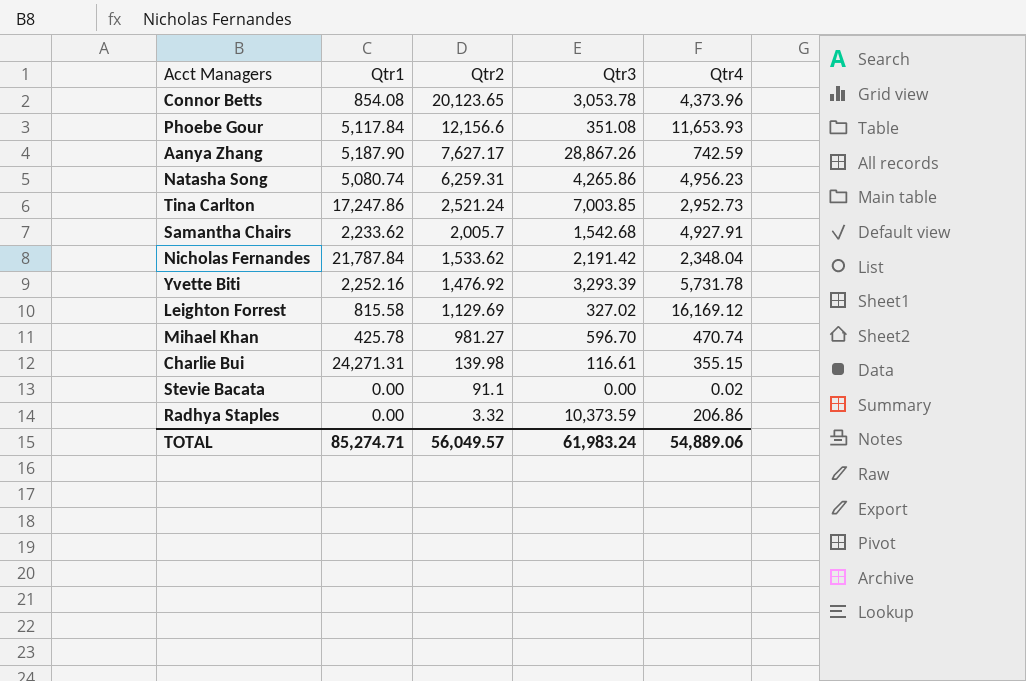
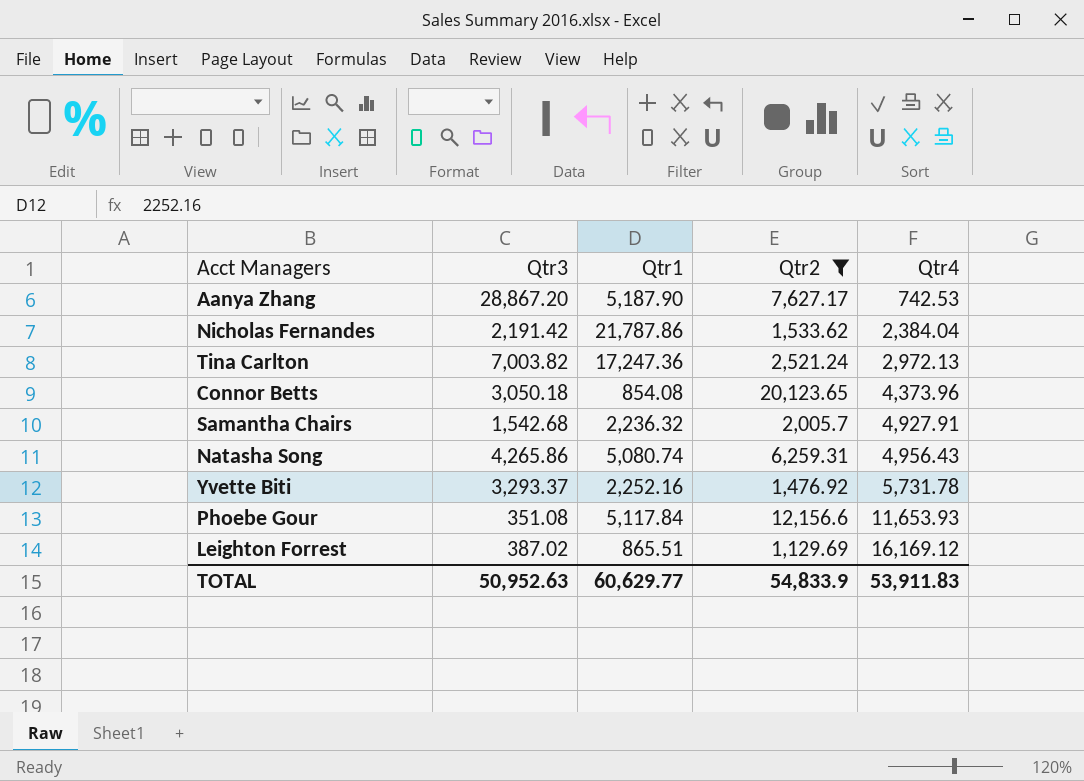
filter: none -> Qtr2 >= 1,129.69
row order: Qtr2 descending -> Qtr4 ascending
column Qtr3 | position: 4 -> 2
Aanya Zhang | Qtr3: 28,867.26 -> 28,867.20
Aanya Zhang | Qtr4: 742.59 -> 742.53
Nicholas Fernandes | Qtr1: 21,787.84 -> 21,787.86
Nicholas Fernandes | Qtr4: 2,348.04 -> 2,384.04
Tina Carlton | Qtr3: 7,003.85 -> 7,003.82
Tina Carlton | Qtr1: 17,247.86 -> 17,247.36
Tina Carlton | Qtr4: 2,952.73 -> 2,972.13
Connor Betts | Qtr3: 3,053.78 -> 3,050.18
Samantha Chairs | Qtr1: 2,233.62 -> 2,236.32
Natasha Song | Qtr4: 4,956.23 -> 4,956.43
Yvette Biti | Qtr3: 3,293.39 -> 3,293.37
Leighton Forrest | Qtr3: 327.02 -> 387.02
Leighton Forrest | Qtr1: 815.58 -> 865.51
TOTAL | Qtr3: 61,983.24 -> 50,952.63
TOTAL | Qtr1: 85,274.71 -> 60,629.77
TOTAL | Qtr2: 56,049.57 -> 54,833.9
TOTAL | Qtr4: 54,889.06 -> 53,911.83

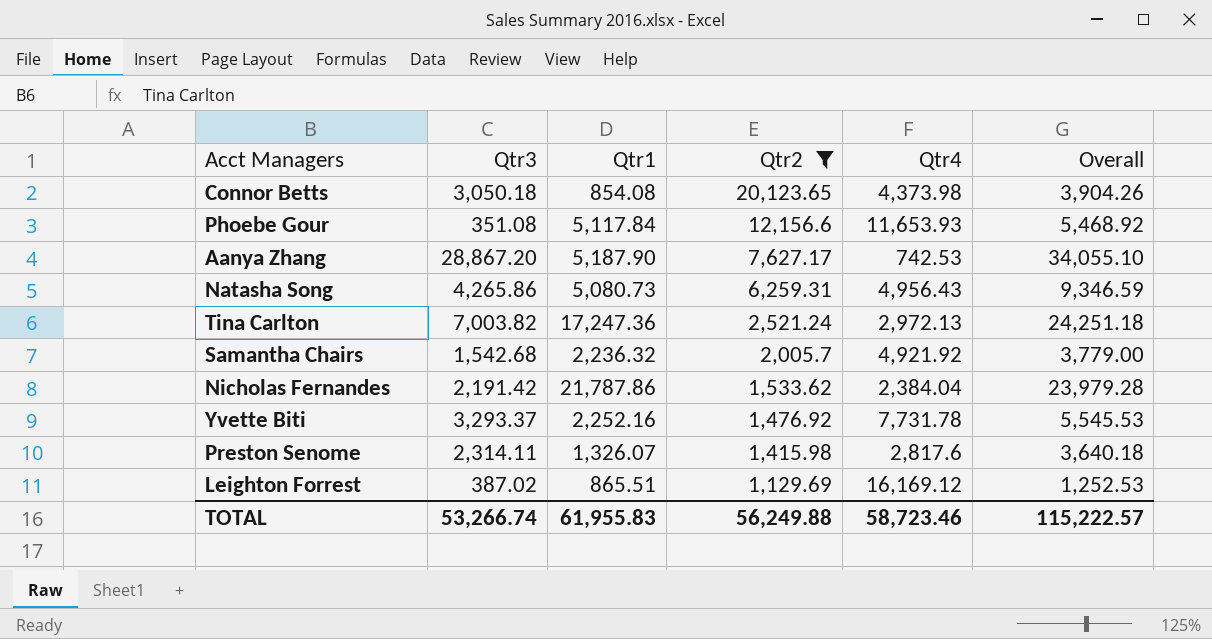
row order: Qtr4 ascending -> Qtr2 descending
column Overall | formula: none -> [Qtr3] + [Qtr1]
Connor Betts | Qtr4: 4,373.96 -> 4,373.98
Natasha Song | Qtr1: 5,080.74 -> 5,080.73
Samantha Chairs | Qtr4: 4,927.91 -> 4,921.92
Yvette Biti | Qtr4: 5,731.78 -> 7,731.78
row Preston Senome: none -> 2,314.11 | 1,326.07 | 1,415.98 | 2,817.6 | 3,640.18
TOTAL | Qtr3: 50,952.63 -> 53,266.74
TOTAL | Qtr1: 60,629.77 -> 61,955.83
TOTAL | Qtr2: 54,833.9 -> 56,249.88
TOTAL | Qtr4: 53,911.83 -> 58,723.46

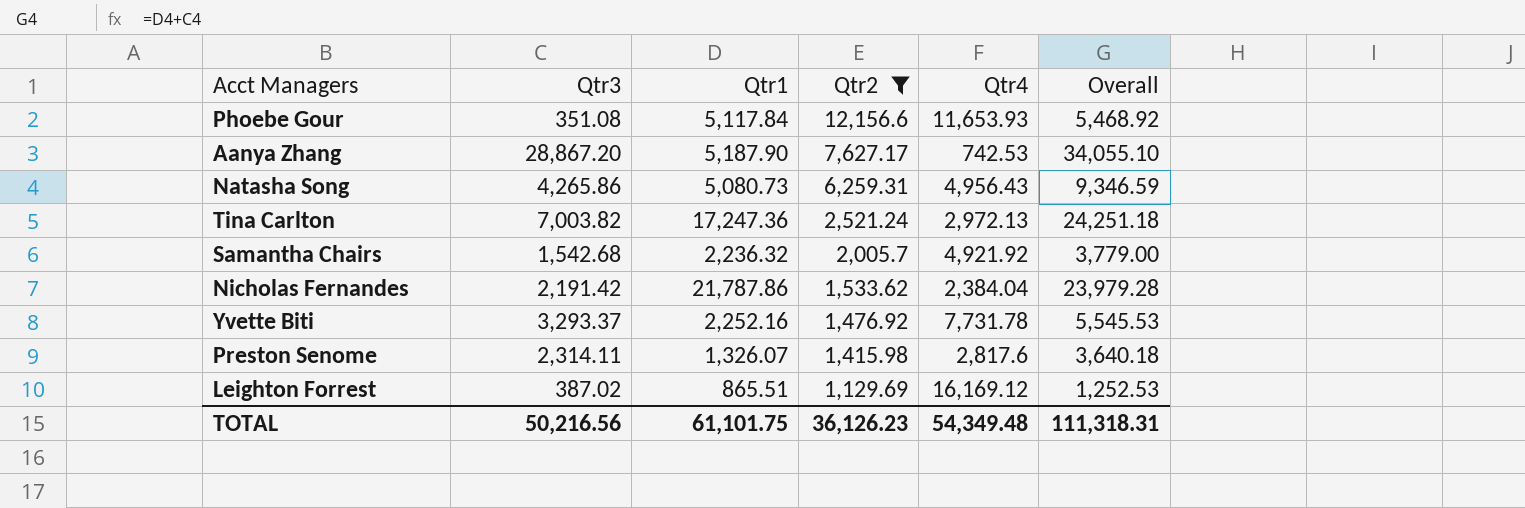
row Connor Betts: 3,050.18 | 854.08 | 20,123.65 | 4,373.98 | 3,904.26 -> none
TOTAL | Qtr3: 53,266.74 -> 50,216.56
TOTAL | Qtr1: 61,955.83 -> 61,101.75
TOTAL | Qtr2: 56,249.88 -> 36,126.23
TOTAL | Qtr4: 58,723.46 -> 54,349.48
TOTAL | Overall: 115,222.57 -> 111,318.31

